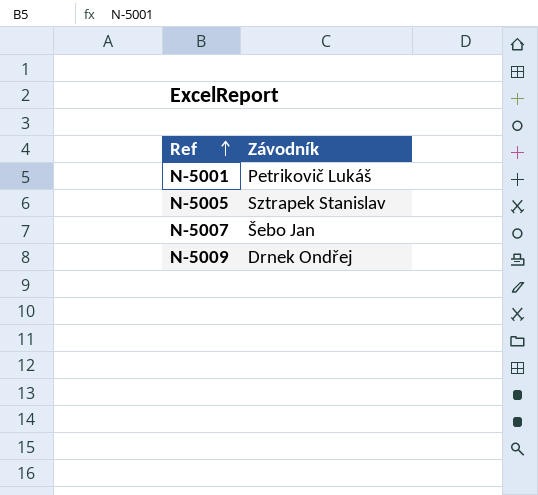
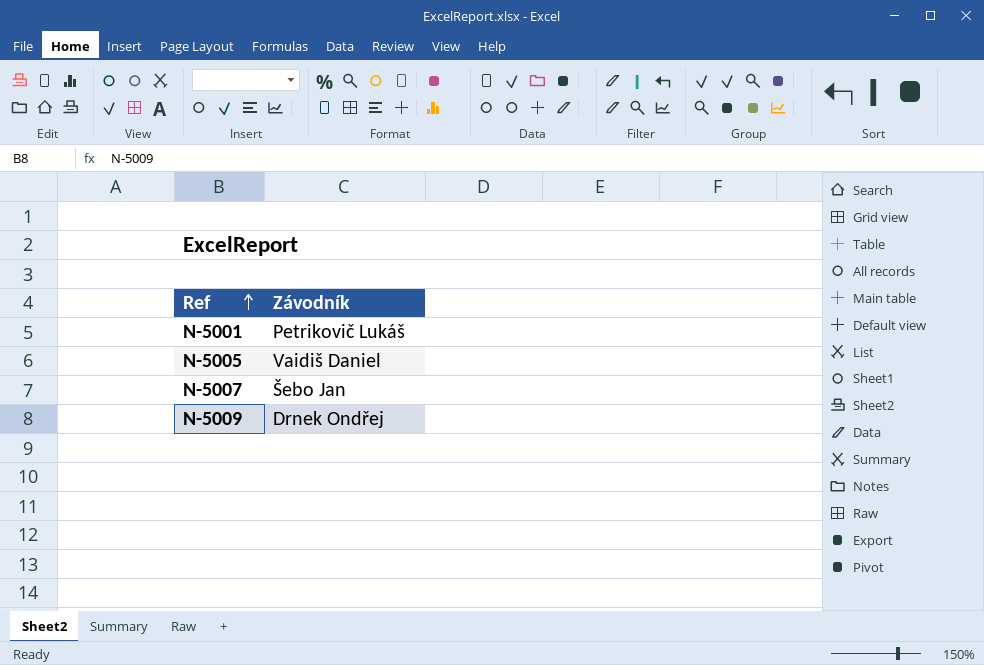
N-5005 | Závodník: Sztrapek Stanislav -> Vaidiš Daniel

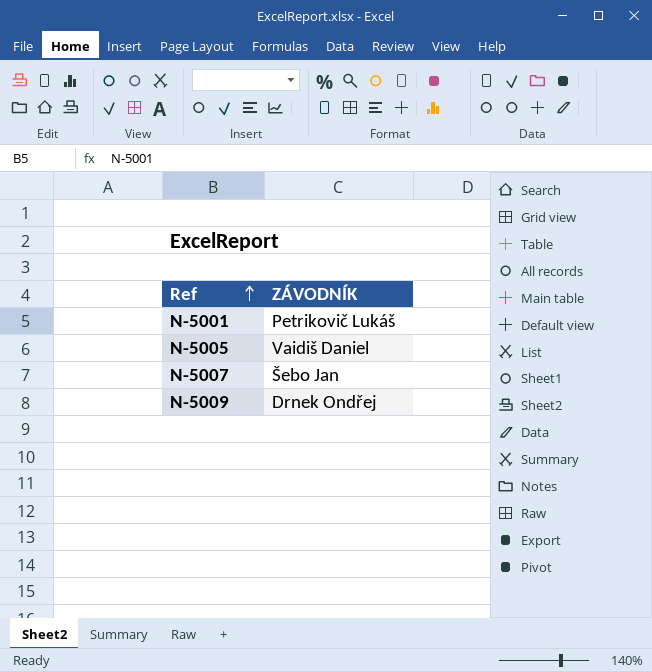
column name: Závodník -> ZÁVODNÍK

